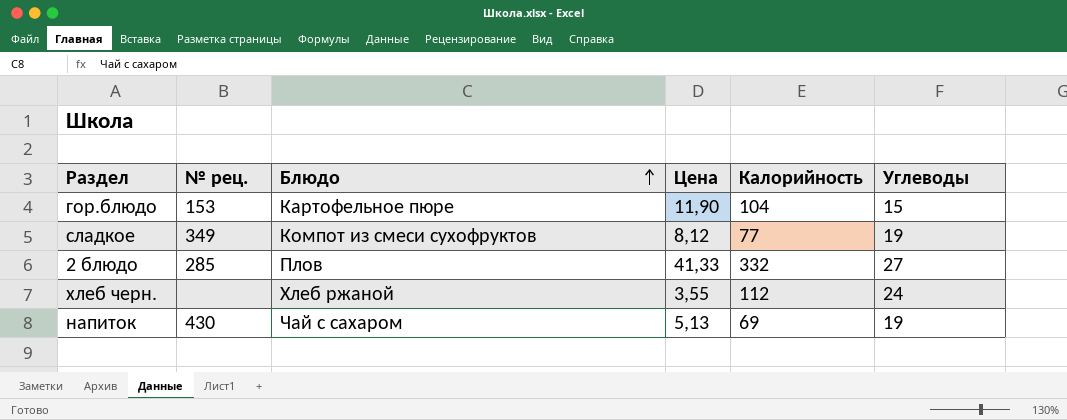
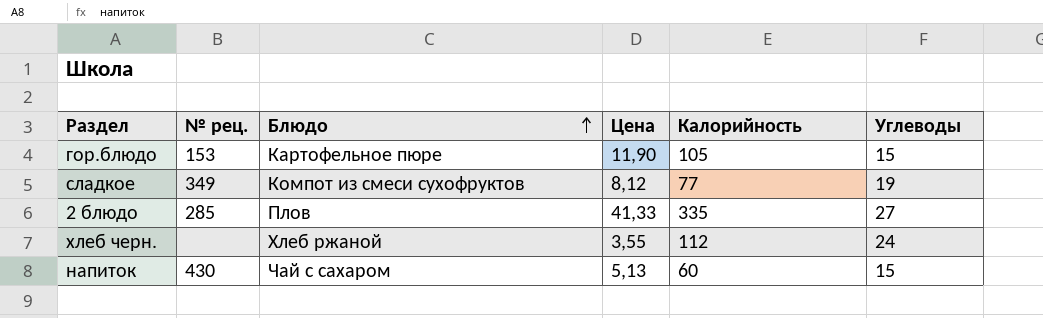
гор.блюдо | Калорийность: 104 -> 105
2 блюдо | Калорийность: 332 -> 335
напиток | Калорийность: 69 -> 60
напиток | Углеводы: 19 -> 15

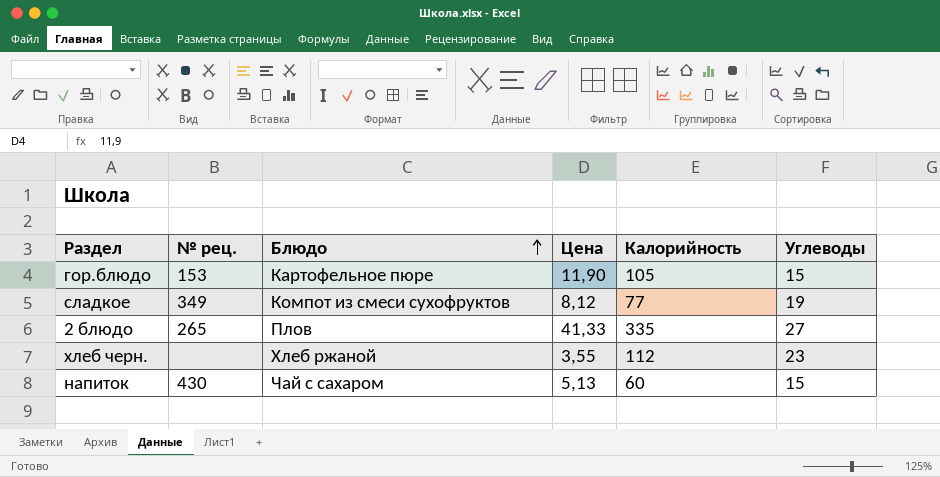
2 блюдо | № рец.: 285 -> 265
хлеб черн. | Углеводы: 24 -> 23

